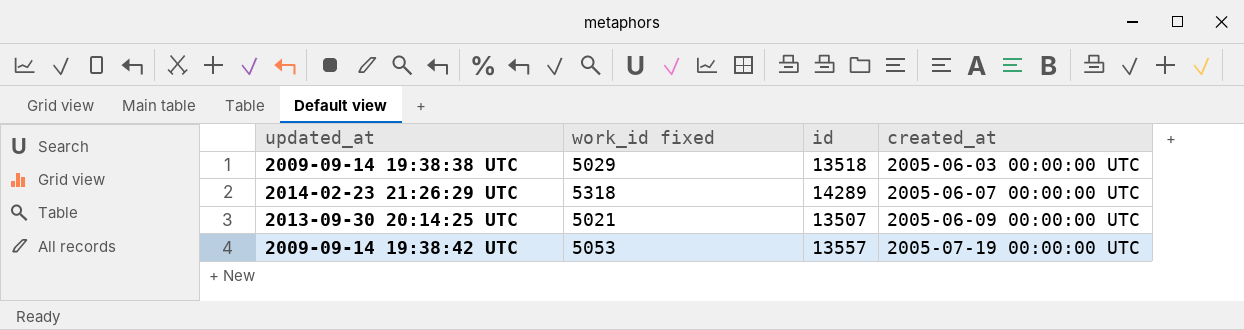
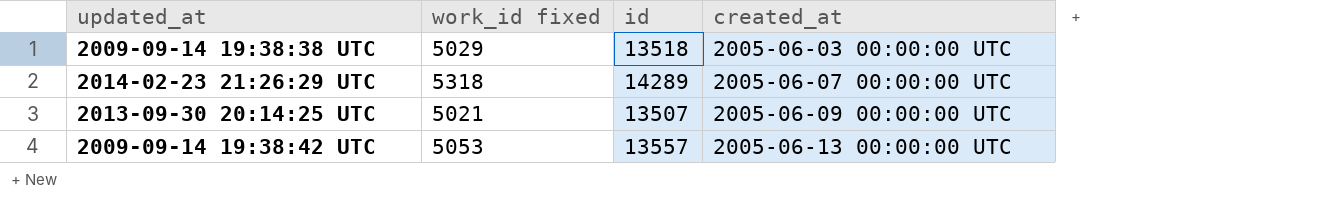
2009-09-14 19:38:42 UTC | created_at: 2005-07-19 00:00:00 UTC -> 2005-06-13 00:00:00 UTC

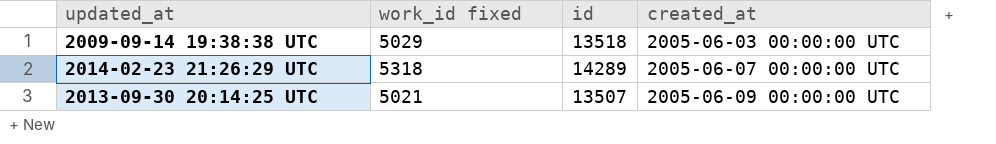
row 2009-09-14 19:38:42 UTC: 5053 | 13557 | 2005-06-13 00:00:00 UTC -> none

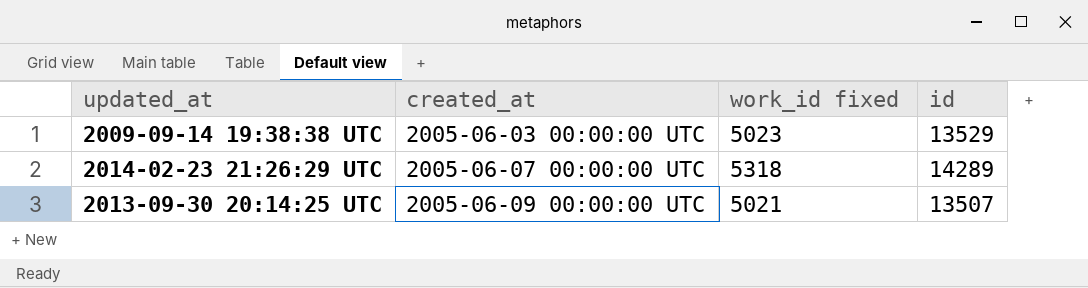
column created_at | position: 4 -> 2
2009-09-14 19:38:38 UTC | work_id fixed: 5029 -> 5023
2009-09-14 19:38:38 UTC | id: 13518 -> 13529

